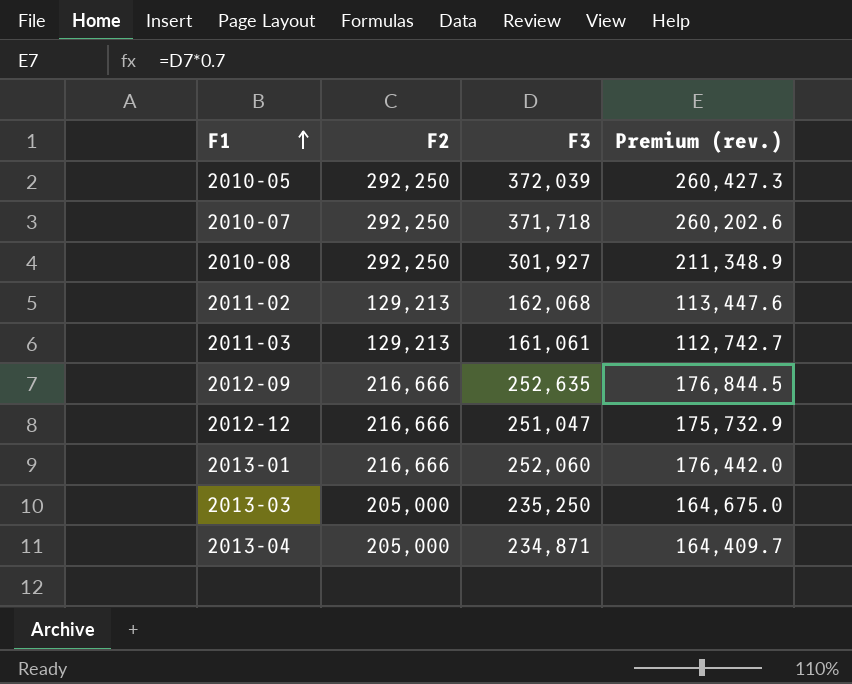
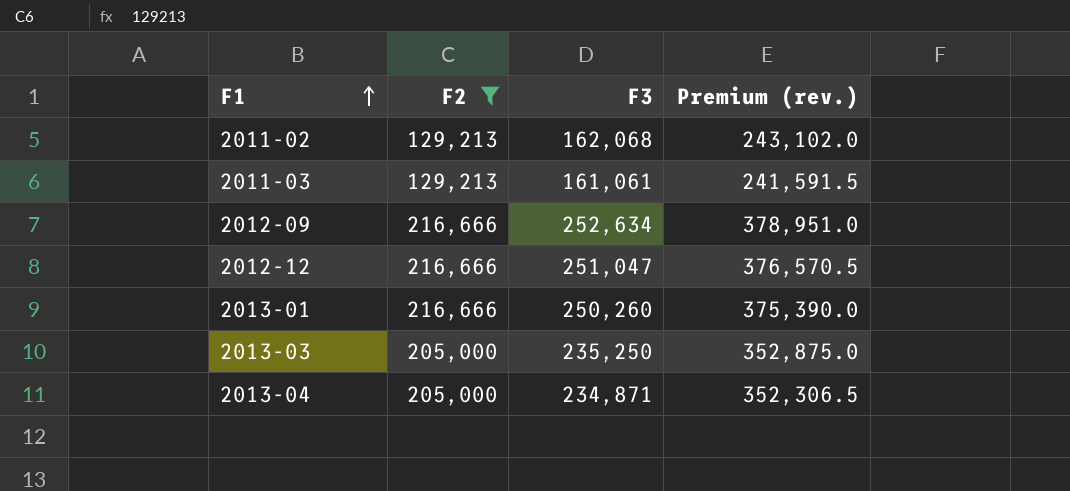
filter: none -> F2 != 292,250
column Premium (rev.) | formula: [F3] * 0.7 -> [F3] * 1.5
2012-09 | F3: 252,635 -> 252,634
2013-01 | F3: 252,060 -> 250,260

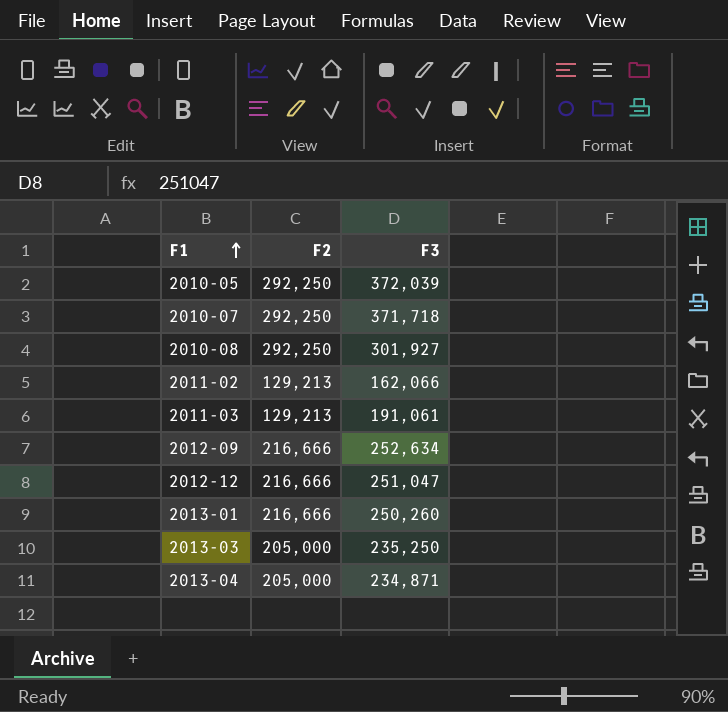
filter: F2 != 292,250 -> none
column Premium (rev.) | formula: [F3] * 1.5 -> none
2011-02 | F3: 162,068 -> 162,066
2011-03 | F3: 161,061 -> 191,061

